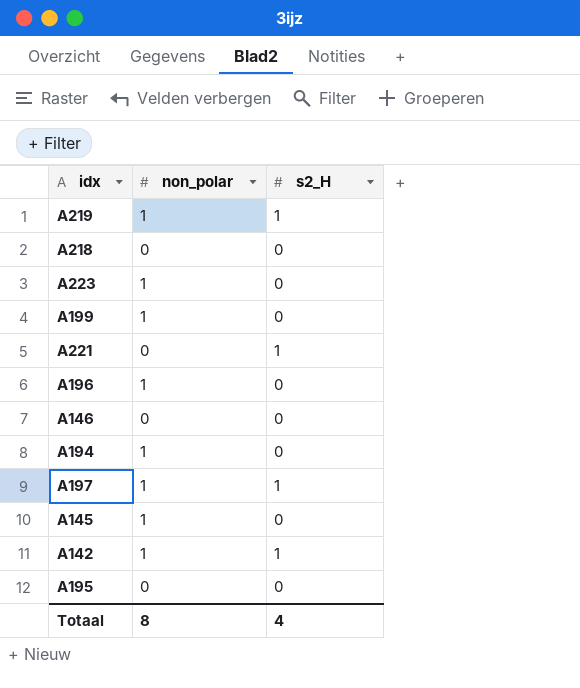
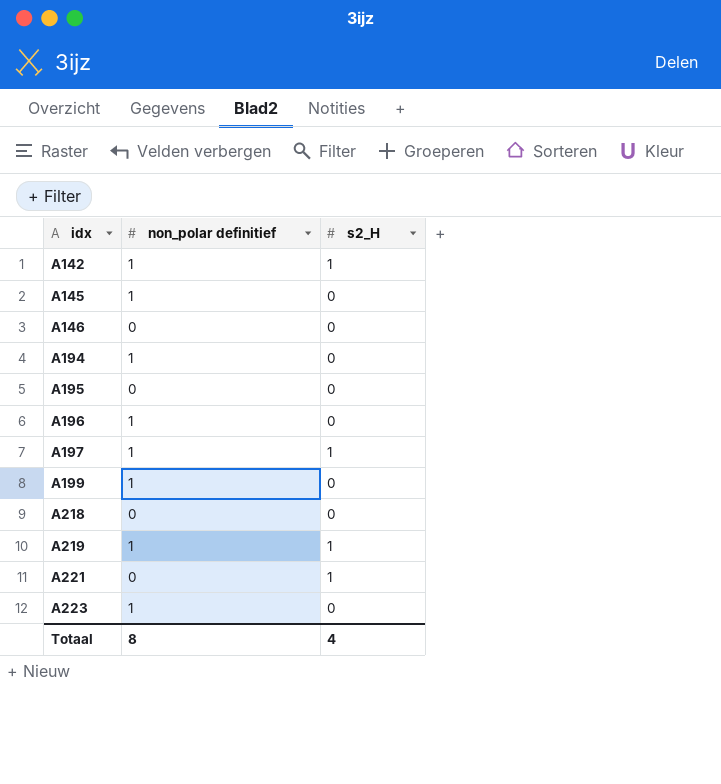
row order: none -> idx ascending
column name: non_polar -> non_polar definitief

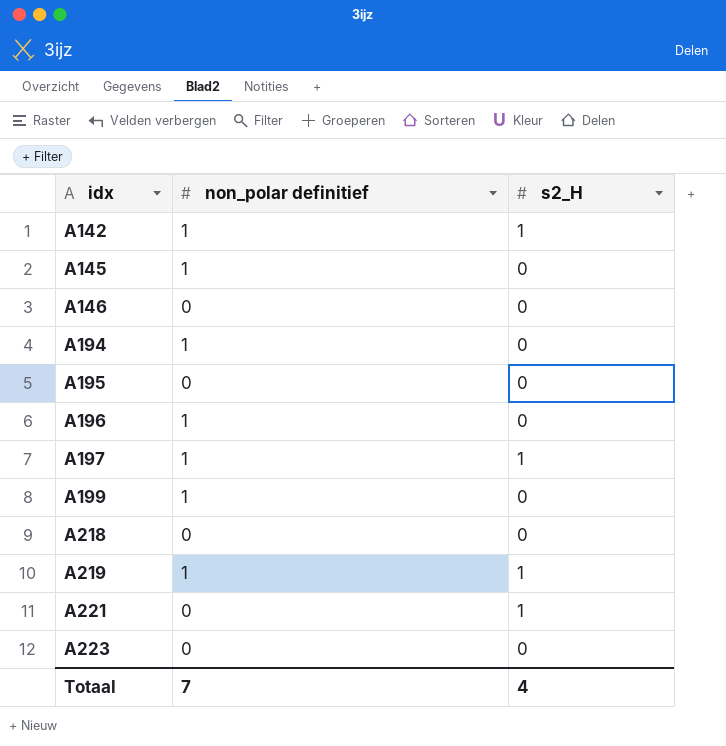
A223 | non_polar definitief: 1 -> 0
Totaal | non_polar definitief: 8 -> 7

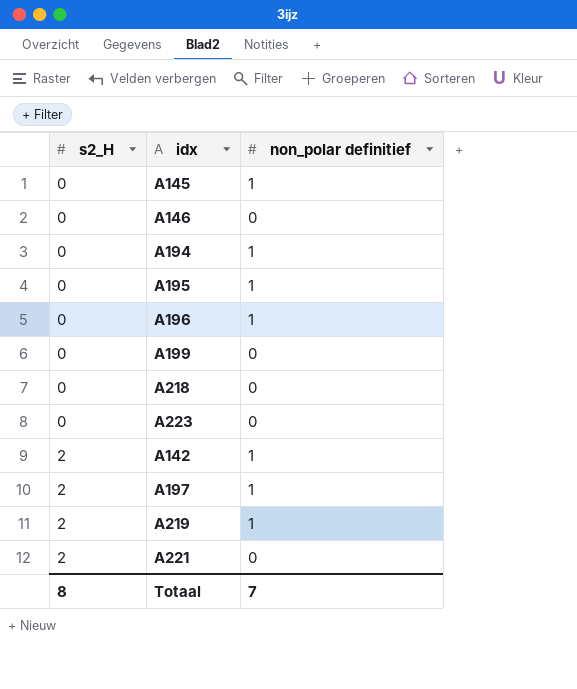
row order: idx ascending -> s2_H ascending
column s2_H | position: 3 -> 1
A195 | non_polar definitief: 0 -> 1
A199 | non_polar definitief: 1 -> 0
A142 | s2_H: 1 -> 2
A197 | s2_H: 1 -> 2
A219 | s2_H: 1 -> 2
A221 | s2_H: 1 -> 2
Totaal | s2_H: 4 -> 8

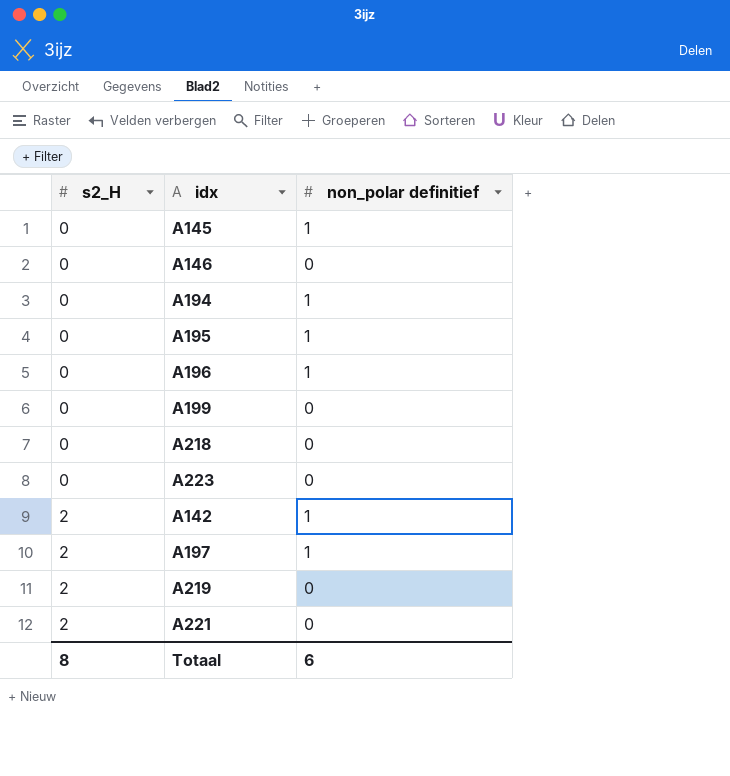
A219 | non_polar definitief: 1 -> 0
Totaal | non_polar definitief: 7 -> 6

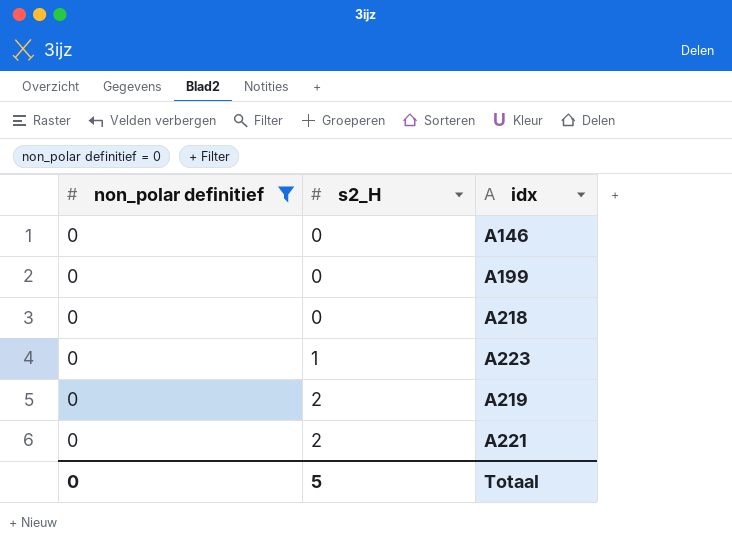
filter: none -> non_polar definitief = 0
column non_polar definitief | position: 3 -> 1
A223 | s2_H: 0 -> 1
Totaal | non_polar definitief: 6 -> 0
Totaal | s2_H: 8 -> 5

